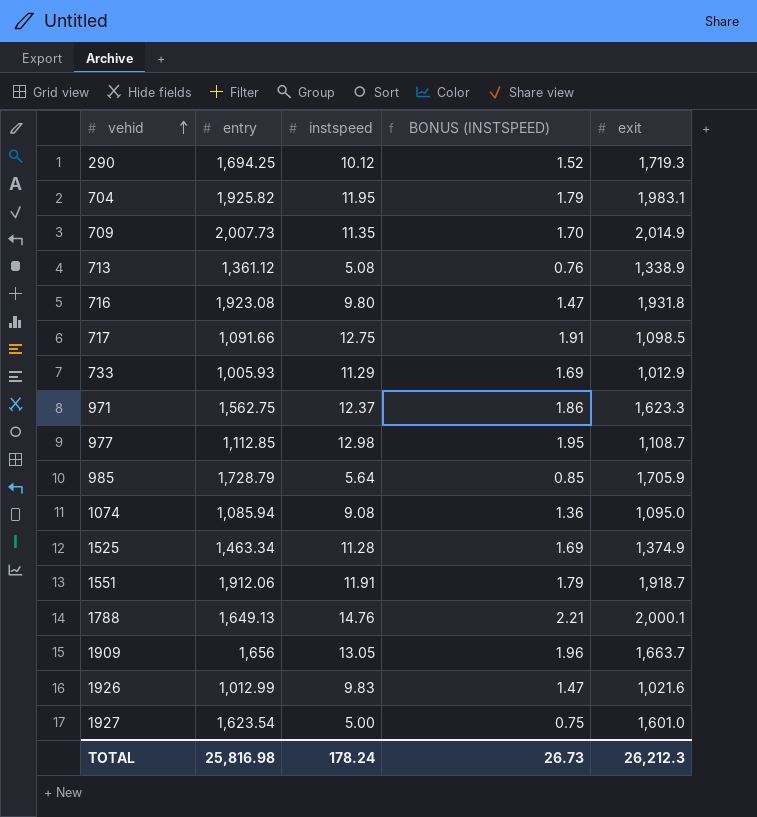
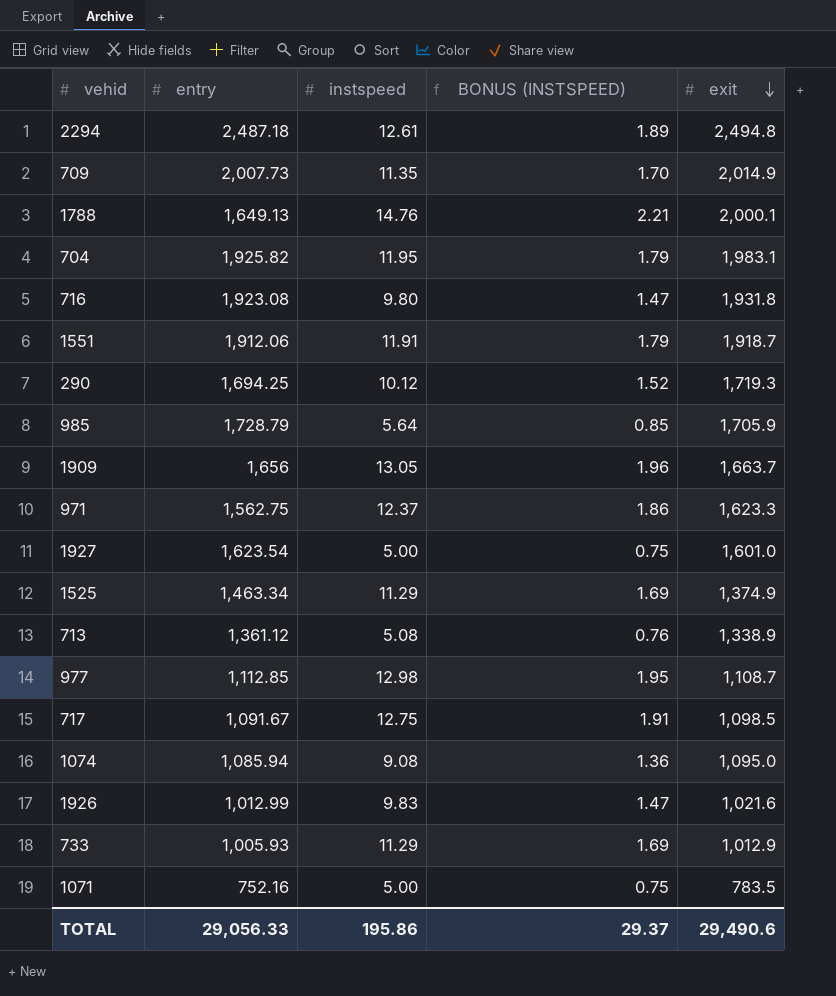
row order: vehid ascending -> exit descending
row 2294: none -> 2,487.18 | 12.61 | 1.89 | 2,494.8
1525 | instspeed: 11.28 -> 11.29
717 | entry: 1,091.66 -> 1,091.67
row 1071: none -> 752.16 | 5.00 | 0.75 | 783.5
TOTAL | entry: 25,816.98 -> 29,056.33
TOTAL | instspeed: 178.24 -> 195.86
TOTAL | BONUS (INSTSPEED): 26.73 -> 29.37
TOTAL | exit: 26,212.3 -> 29,490.6

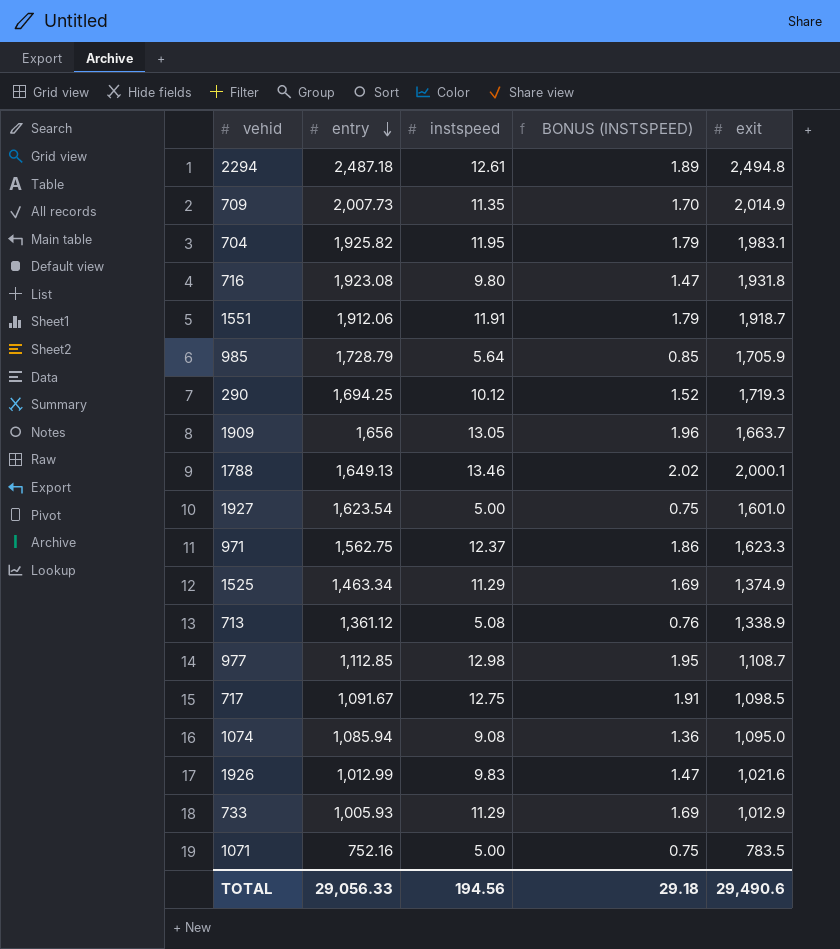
row order: exit descending -> entry descending
1788 | instspeed: 14.76 -> 13.46
1788 | BONUS (INSTSPEED): 2.21 -> 2.02
TOTAL | instspeed: 195.86 -> 194.56
TOTAL | BONUS (INSTSPEED): 29.37 -> 29.18

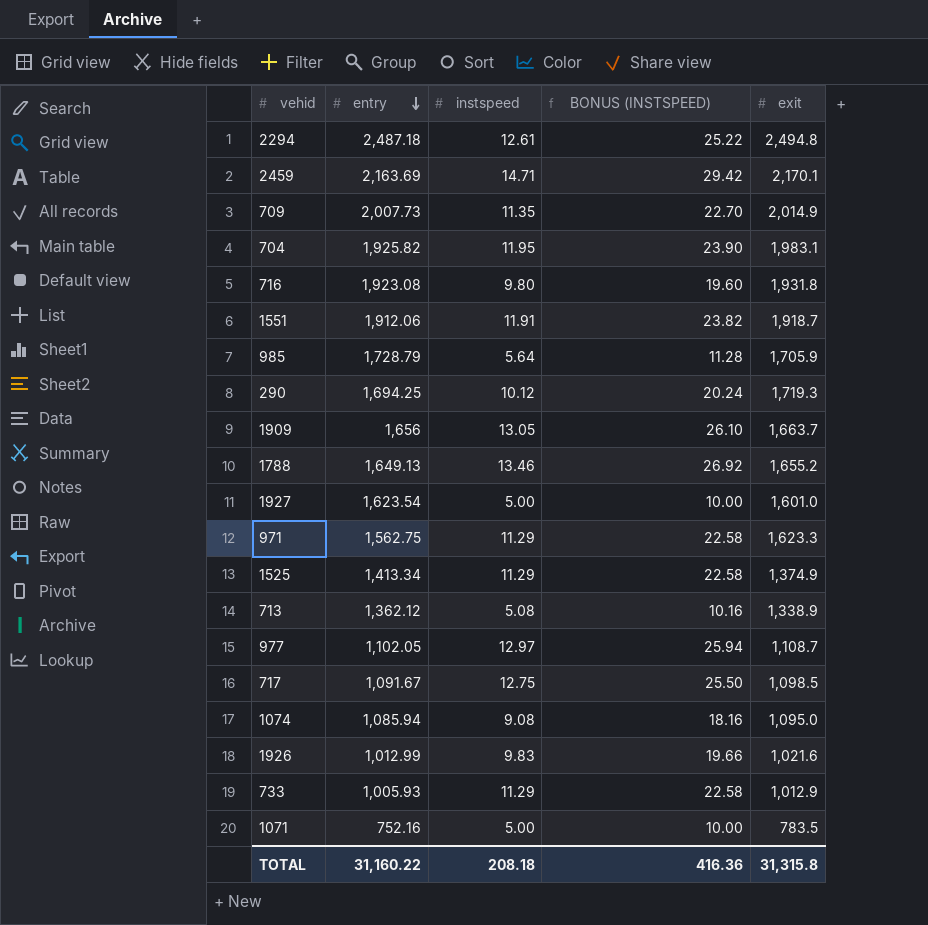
column BONUS (INSTSPEED) | formula: [instspeed] * 0.15 -> [instspeed] * 2
row 2459: none -> 2,163.69 | 14.71 | 29.42 | 2,170.1
1788 | exit: 2,000.1 -> 1,655.2
971 | instspeed: 12.37 -> 11.29
1525 | entry: 1,463.34 -> 1,413.34
713 | entry: 1,361.12 -> 1,362.12
977 | entry: 1,112.85 -> 1,102.05
977 | instspeed: 12.98 -> 12.97
TOTAL | entry: 29,056.33 -> 31,160.22
TOTAL | instspeed: 194.56 -> 208.18
TOTAL | BONUS (INSTSPEED): 29.18 -> 416.36
TOTAL | exit: 29,490.6 -> 31,315.8

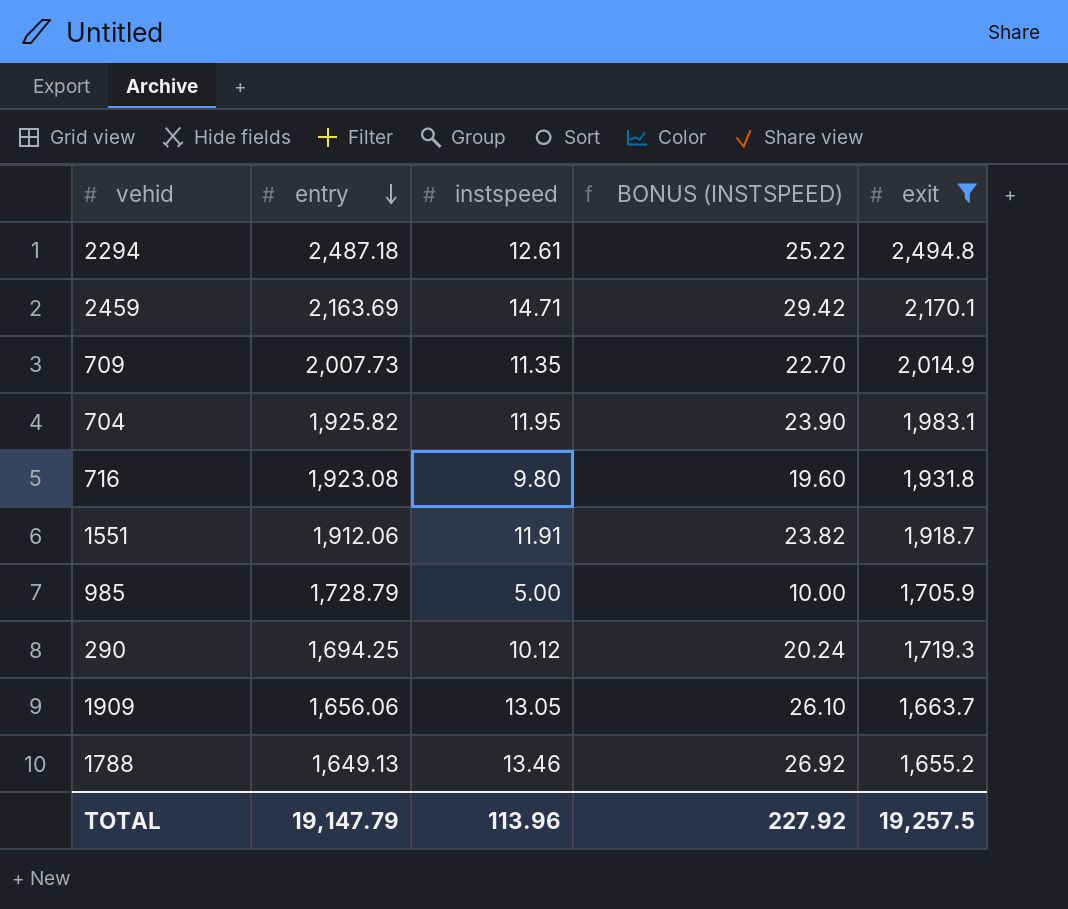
filter: none -> exit >= 1,655.2
985 | instspeed: 5.64 -> 5.00
985 | BONUS (INSTSPEED): 11.28 -> 10.00
1909 | entry: 1,656 -> 1,656.06
TOTAL | entry: 31,160.22 -> 19,147.79
TOTAL | instspeed: 208.18 -> 113.96
TOTAL | BONUS (INSTSPEED): 416.36 -> 227.92
TOTAL | exit: 31,315.8 -> 19,257.5

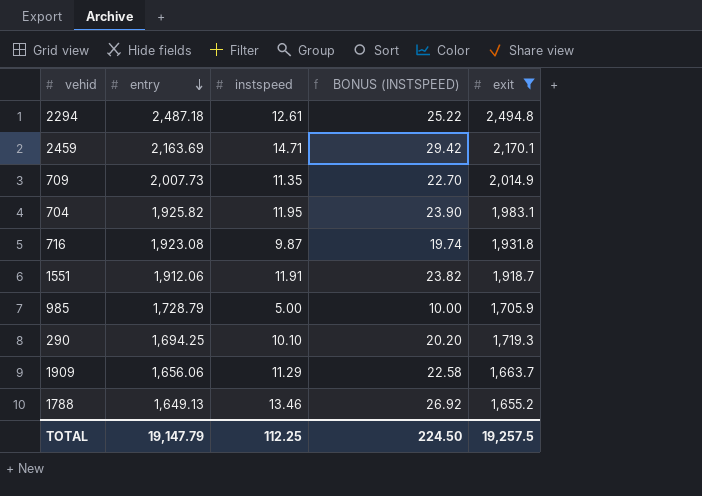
716 | instspeed: 9.80 -> 9.87
716 | BONUS (INSTSPEED): 19.60 -> 19.74
290 | instspeed: 10.12 -> 10.10
290 | BONUS (INSTSPEED): 20.24 -> 20.20
1909 | instspeed: 13.05 -> 11.29
1909 | BONUS (INSTSPEED): 26.10 -> 22.58
TOTAL | instspeed: 113.96 -> 112.25
TOTAL | BONUS (INSTSPEED): 227.92 -> 224.50

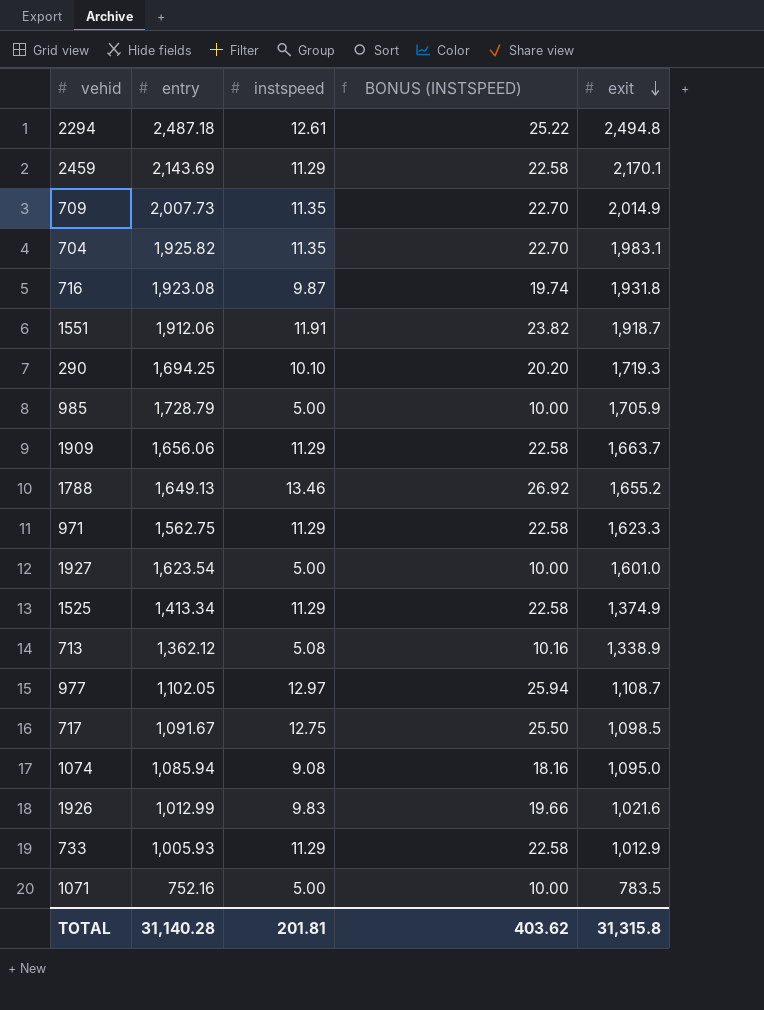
filter: exit >= 1,655.2 -> none
row order: entry descending -> exit descending
2459 | entry: 2,163.69 -> 2,143.69
2459 | instspeed: 14.71 -> 11.29
2459 | BONUS (INSTSPEED): 29.42 -> 22.58
704 | instspeed: 11.95 -> 11.35
704 | BONUS (INSTSPEED): 23.90 -> 22.70
TOTAL | entry: 19,147.79 -> 31,140.28
TOTAL | instspeed: 112.25 -> 201.81
TOTAL | BONUS (INSTSPEED): 224.50 -> 403.62
TOTAL | exit: 19,257.5 -> 31,315.8

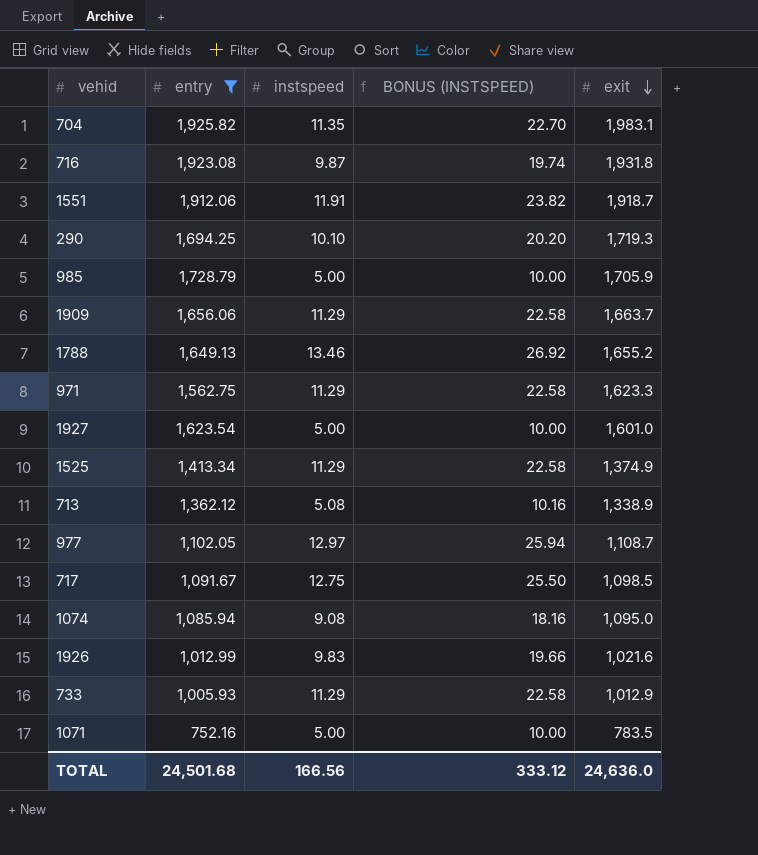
filter: none -> entry <= 1,925.82
TOTAL | entry: 31,140.28 -> 24,501.68
TOTAL | instspeed: 201.81 -> 166.56
TOTAL | BONUS (INSTSPEED): 403.62 -> 333.12
TOTAL | exit: 31,315.8 -> 24,636.0

